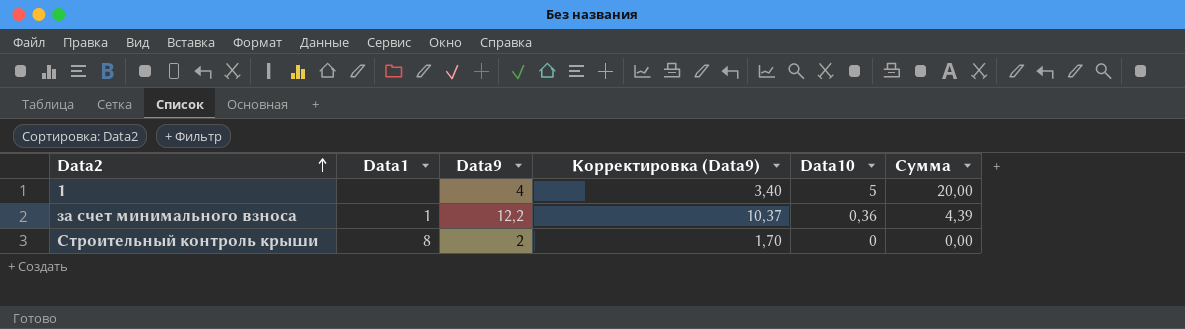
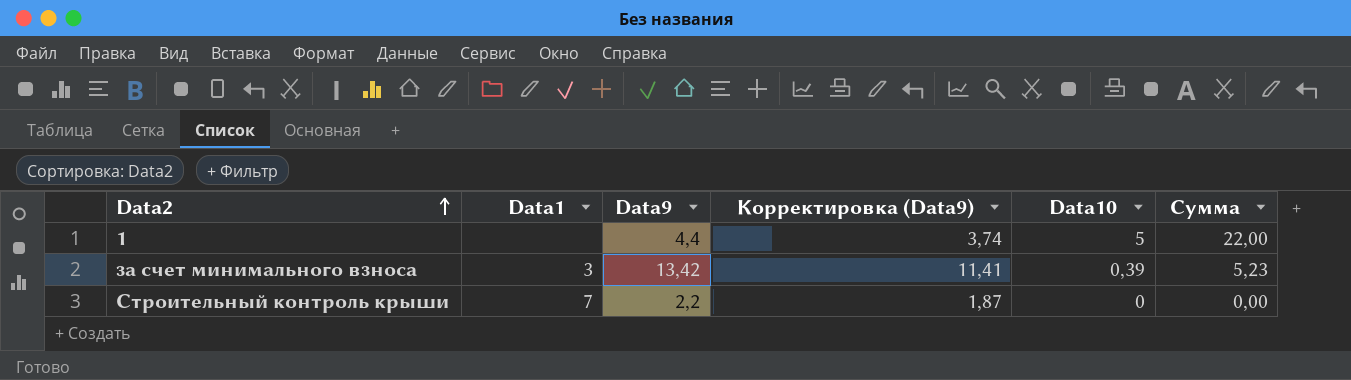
1 | Data9: 4 -> 4,4
1 | Корректировка (Data9): 3,40 -> 3,74
1 | Сумма: 20,00 -> 22,00
за счет минимального взноса | Data1: 1 -> 3
за счет минимального взноса | Data9: 12,2 -> 13,42
за счет минимального взноса | Корректировка (Data9): 10,37 -> 11,41
за счет минимального взноса | Data10: 0,36 -> 0,39
за счет минимального взноса | Сумма: 4,39 -> 5,23
Строительный контроль крыши | Data1: 8 -> 7
Строительный контроль крыши | Data9: 2 -> 2,2
Строительный контроль крыши | Корректировка (Data9): 1,70 -> 1,87

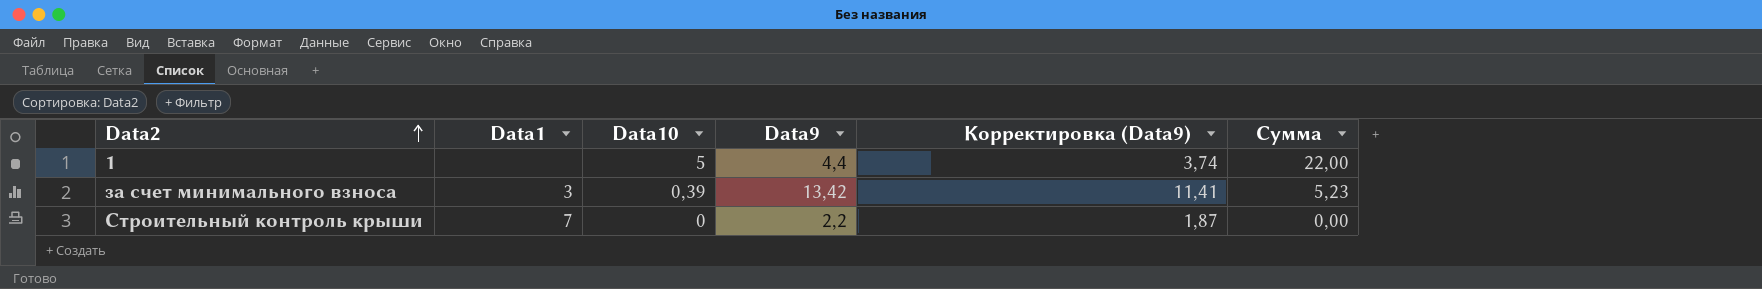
column Data10 | position: 5 -> 3

